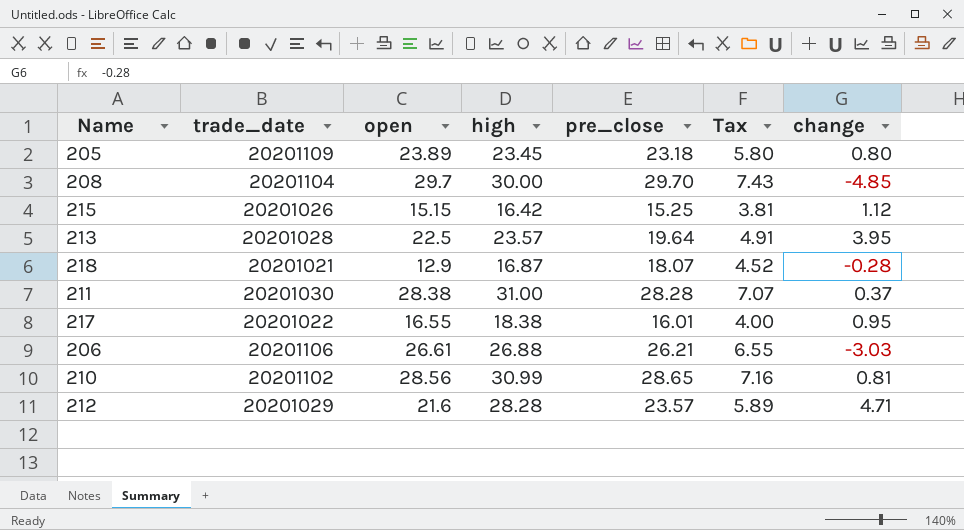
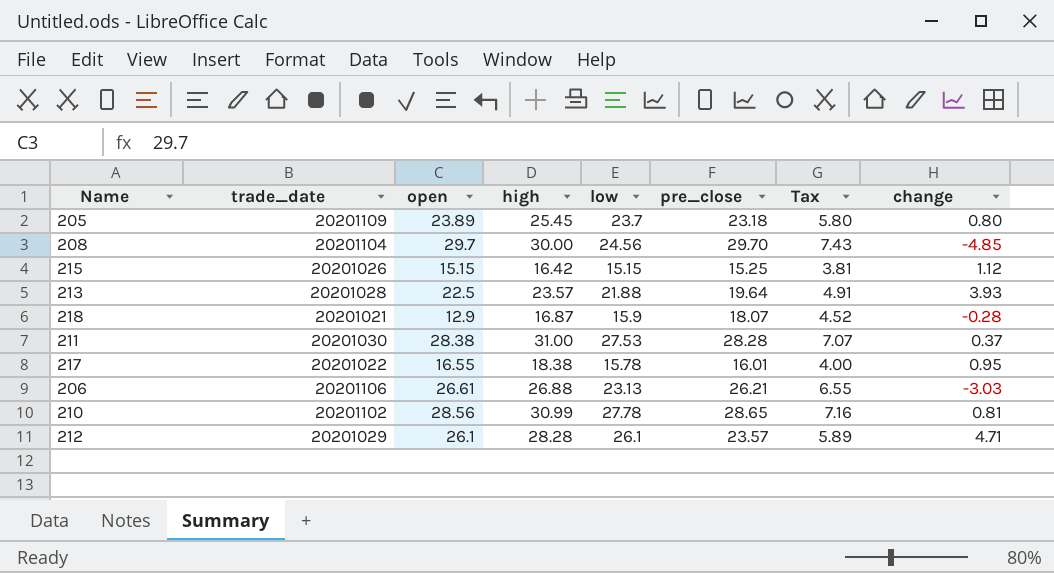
column low | position: none -> 5
205 | high: 23.45 -> 25.45
213 | change: 3.95 -> 3.93
212 | open: 21.6 -> 26.1

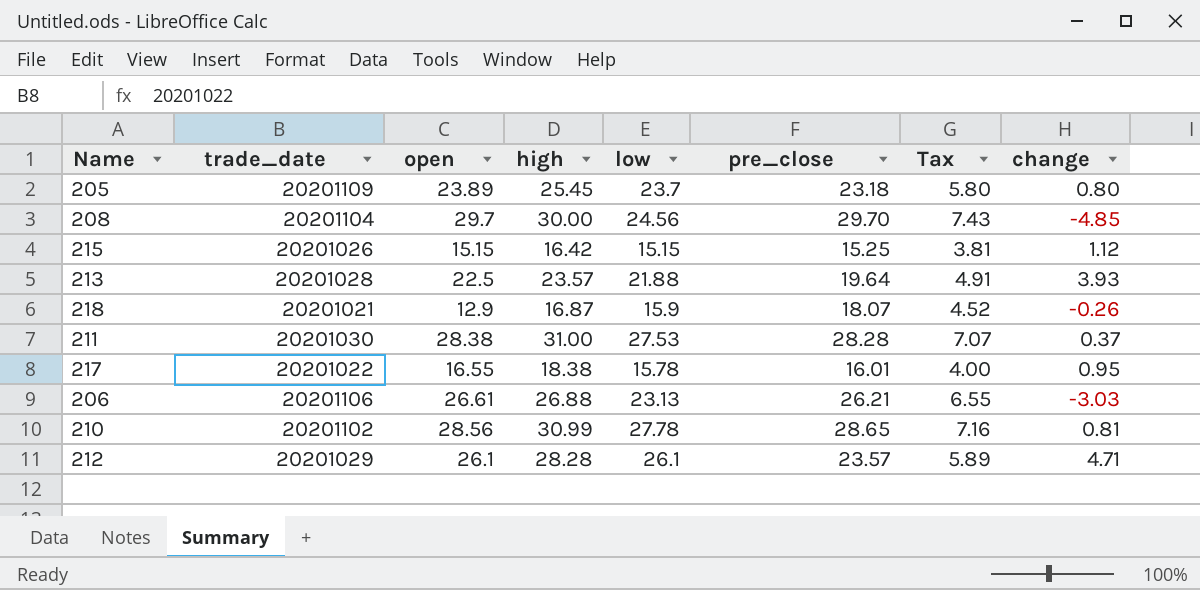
218 | change: -0.28 -> -0.26

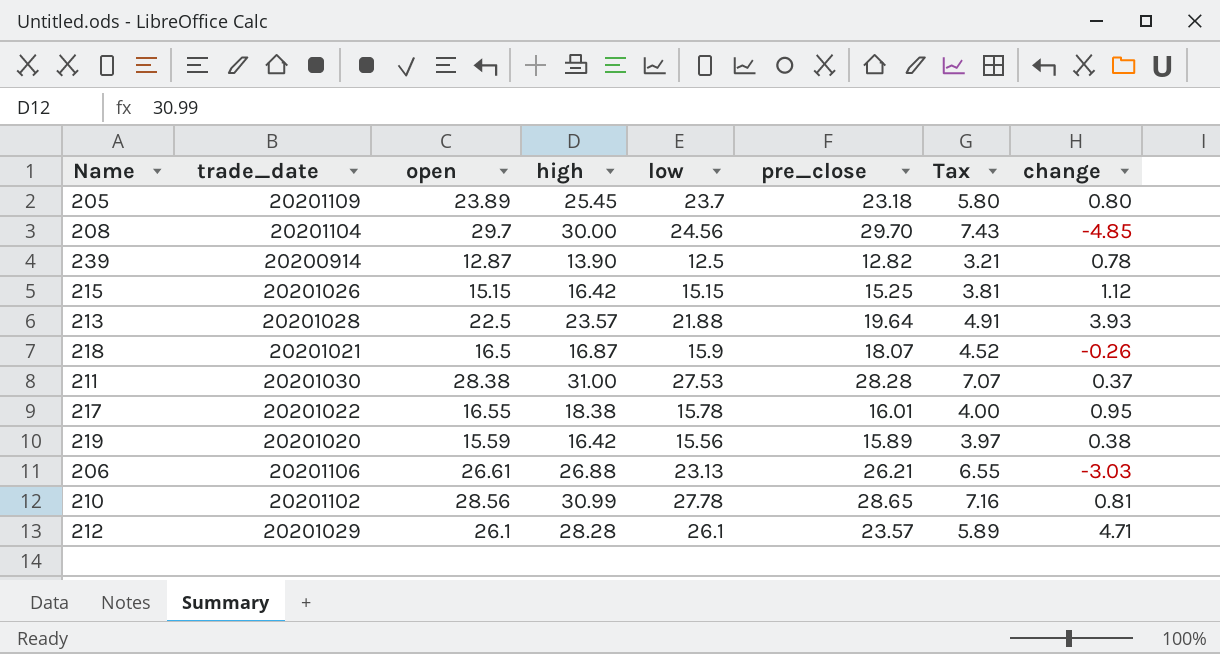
row 239: none -> 20200914 | 12.87 | 13.90 | 12.5 | 12.82 | 3.21 | 0.78
218 | open: 12.9 -> 16.5
row 219: none -> 20201020 | 15.59 | 16.42 | 15.56 | 15.89 | 3.97 | 0.38

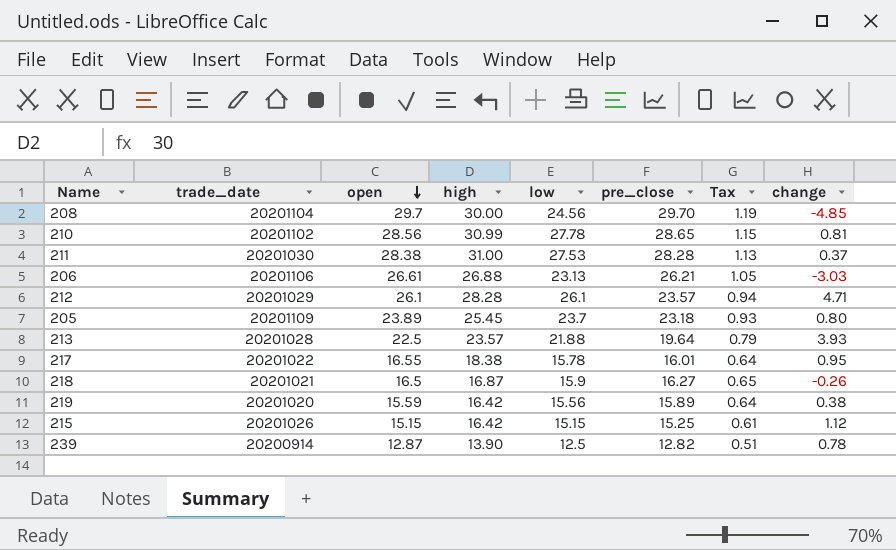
row order: none -> open descending
column Tax | formula: [pre_close] * 0.25 -> [pre_close] * 0.04
218 | pre_close: 18.07 -> 16.27

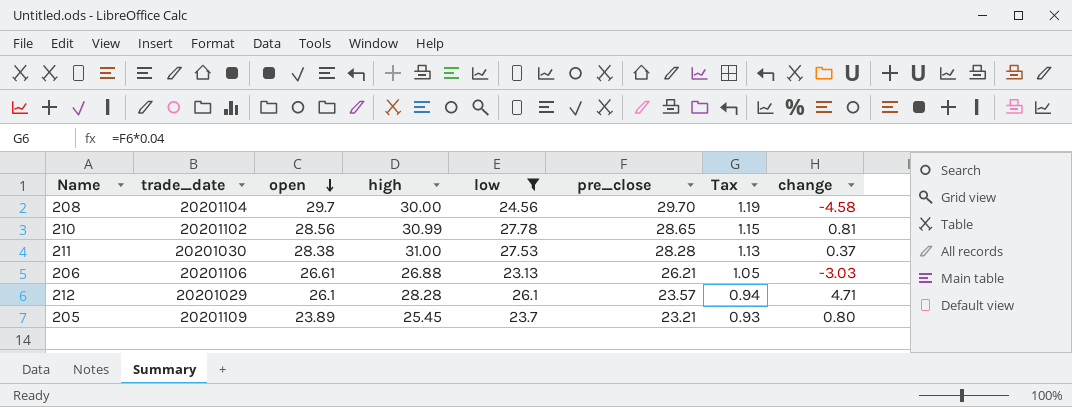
filter: none -> low >= 23.13
208 | change: -4.85 -> -4.58
205 | pre_close: 23.18 -> 23.21

